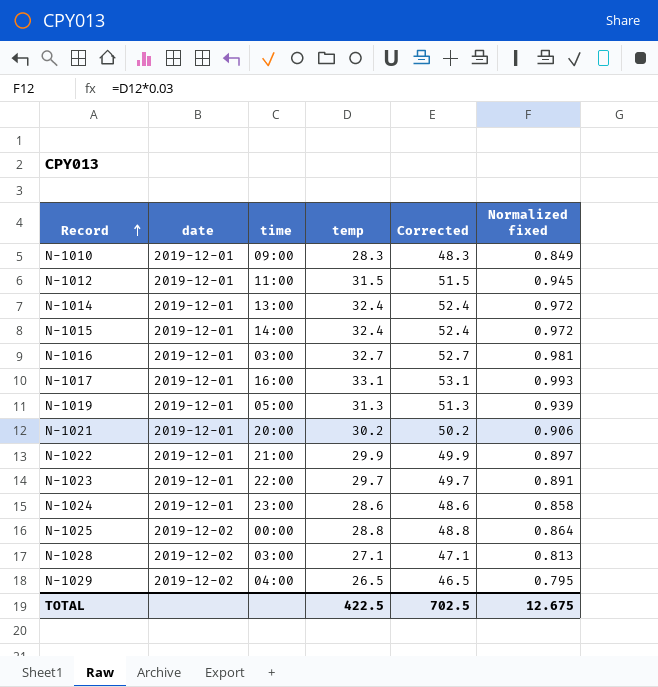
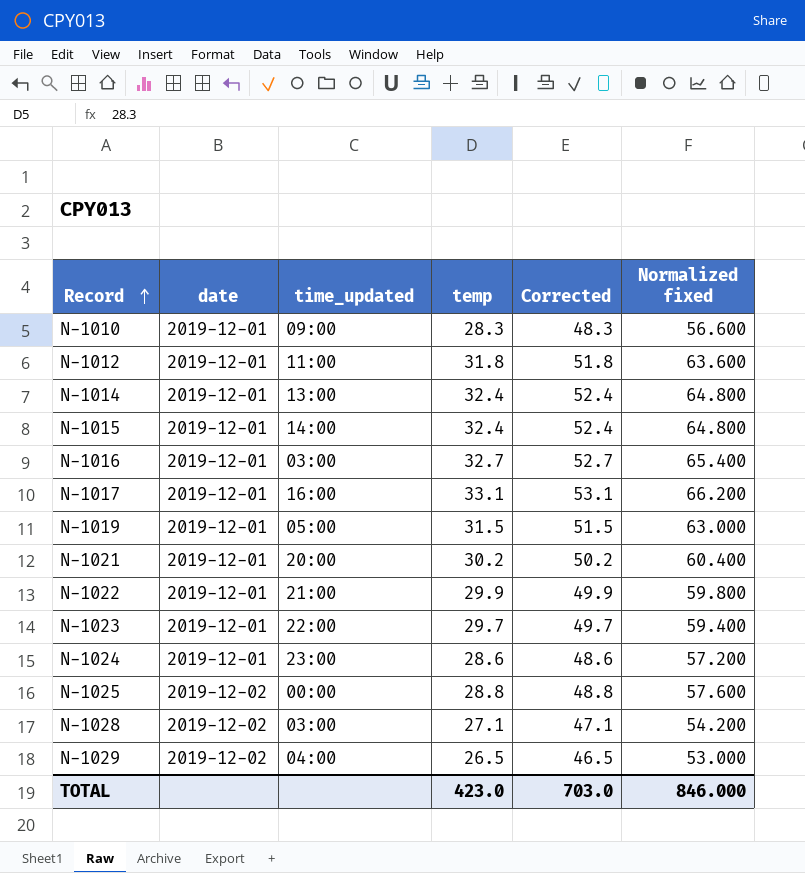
column name: time -> time_updated
column Normalized fixed | formula: [temp] * 0.03 -> [temp] * 2
N-1012 | temp: 31.5 -> 31.8
N-1012 | Corrected: 51.5 -> 51.8
N-1019 | temp: 31.3 -> 31.5
N-1019 | Corrected: 51.3 -> 51.5
TOTAL | temp: 422.5 -> 423.0
TOTAL | Corrected: 702.5 -> 703.0
TOTAL | Normalized fixed: 12.675 -> 846.000

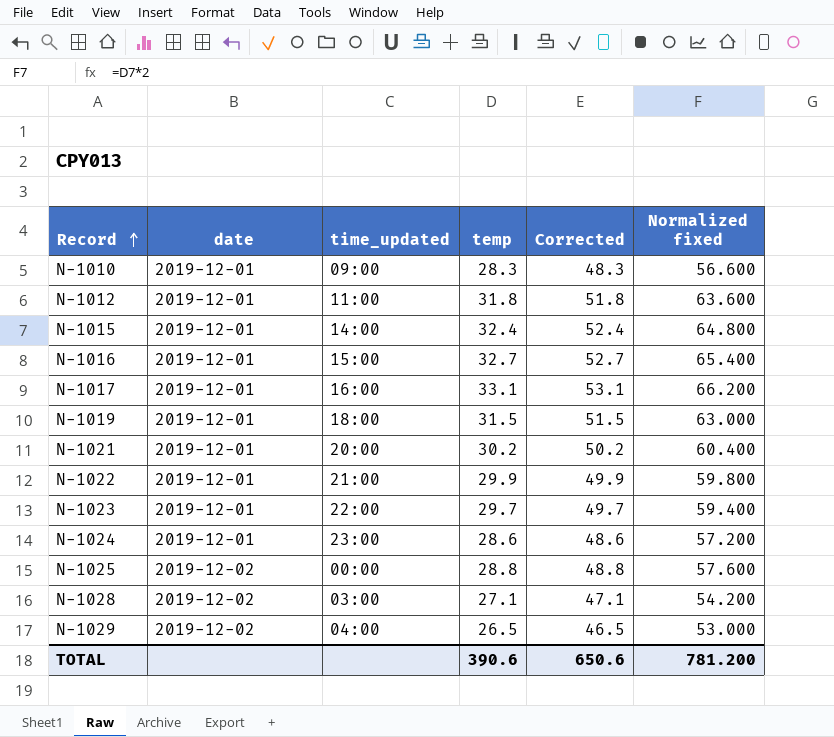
row N-1014: 2019-12-01 | 13:00 | 32.4 | 52.4 | 64.800 -> none
N-1016 | time_updated: 03:00 -> 15:00
N-1019 | time_updated: 05:00 -> 18:00
TOTAL | temp: 423.0 -> 390.6
TOTAL | Corrected: 703.0 -> 650.6
TOTAL | Normalized fixed: 846.000 -> 781.200

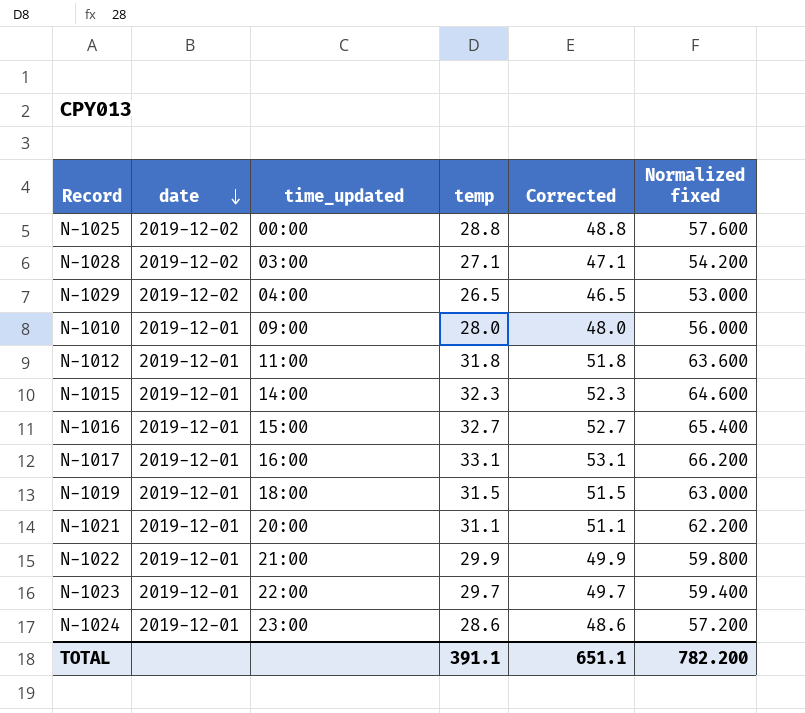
row order: Record ascending -> date descending
N-1010 | temp: 28.3 -> 28.0
N-1010 | Corrected: 48.3 -> 48.0
N-1010 | Normalized fixed: 56.600 -> 56.000
N-1015 | temp: 32.4 -> 32.3
N-1015 | Corrected: 52.4 -> 52.3
N-1015 | Normalized fixed: 64.800 -> 64.600
N-1021 | temp: 30.2 -> 31.1
N-1021 | Corrected: 50.2 -> 51.1
N-1021 | Normalized fixed: 60.400 -> 62.200
TOTAL | temp: 390.6 -> 391.1
TOTAL | Corrected: 650.6 -> 651.1
TOTAL | Normalized fixed: 781.200 -> 782.200

